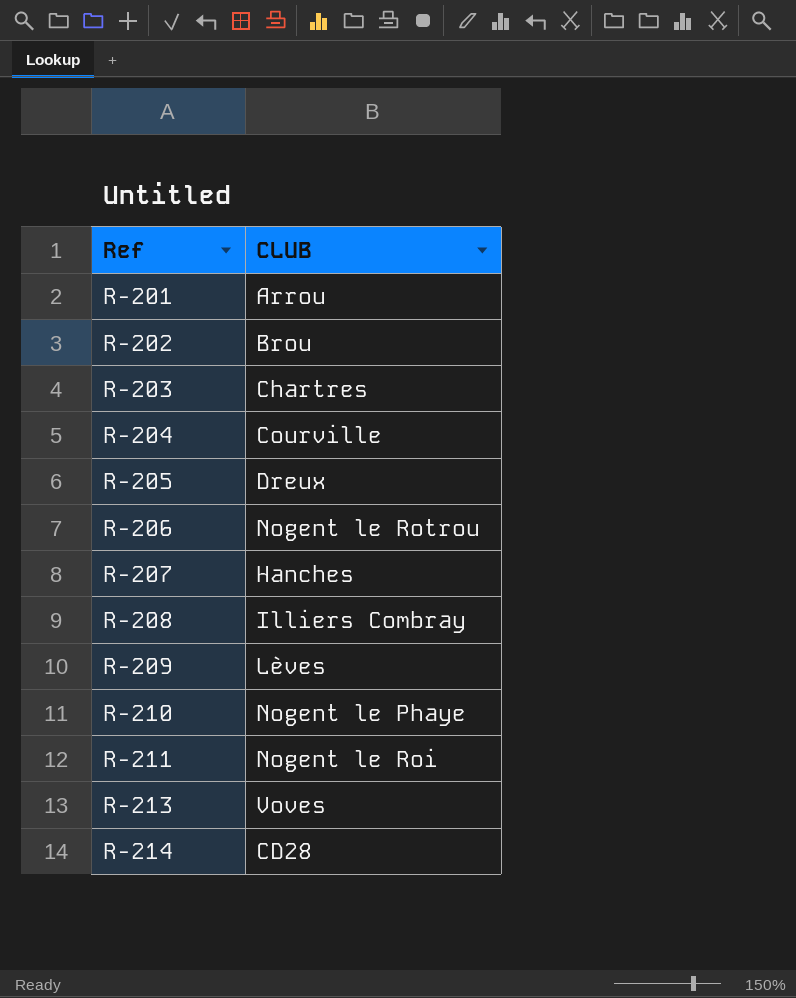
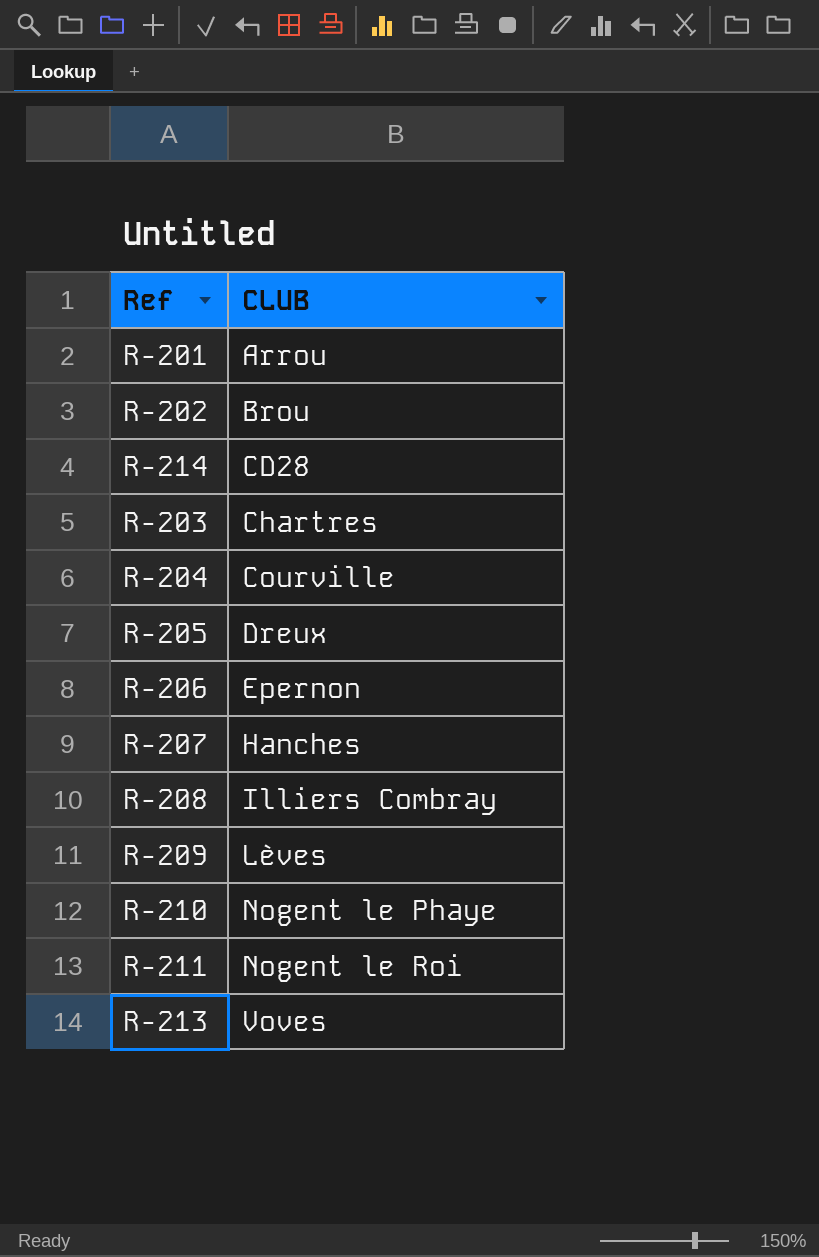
row order: Ref ascending -> CLUB ascending
R-206 | CLUB: Nogent le Rotrou -> Epernon

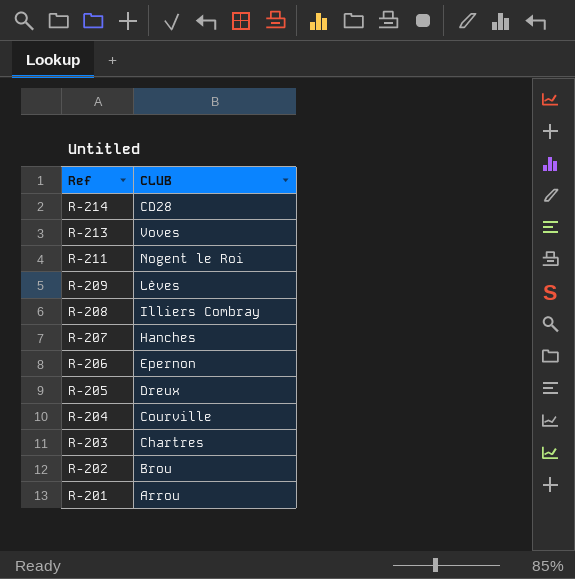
row order: CLUB ascending -> Ref descending
row R-210: Nogent le Phaye -> none

